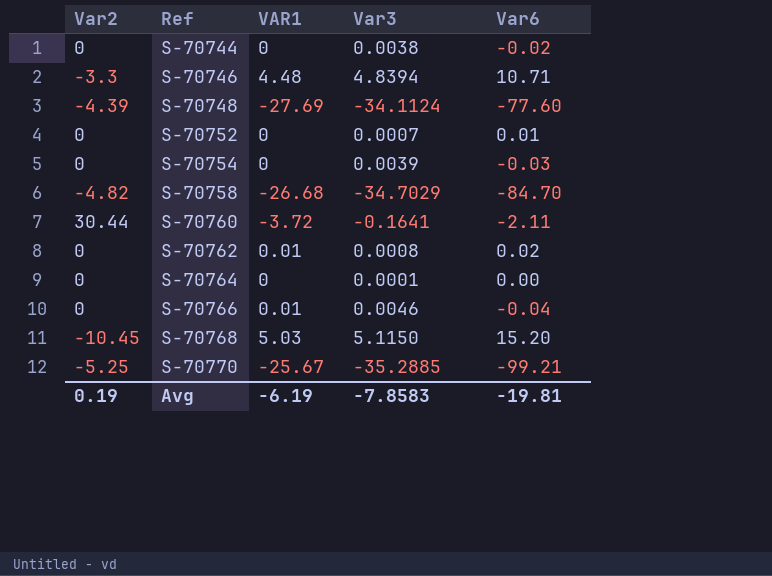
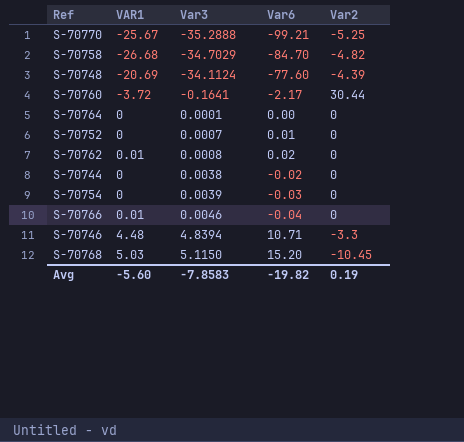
row order: Ref ascending -> Var3 ascending
column Var2 | position: 1 -> 5
S-70770 | Var3: -35.2885 -> -35.2888
S-70748 | VAR1: -27.69 -> -20.69
S-70760 | Var6: -2.11 -> -2.17
Avg | VAR1: -6.19 -> -5.60
Avg | Var6: -19.81 -> -19.82

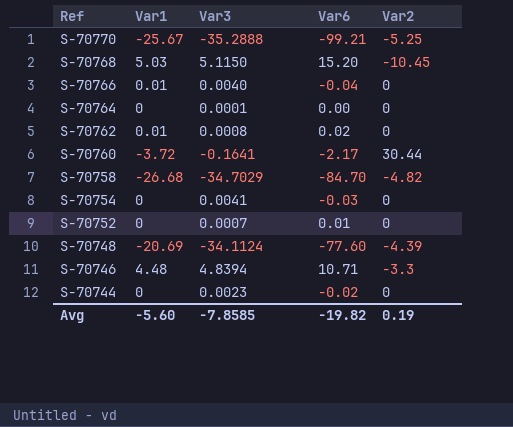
row order: Var3 ascending -> Ref descending
column name: VAR1 -> Var1
S-70766 | Var3: 0.0046 -> 0.0040
S-70754 | Var3: 0.0039 -> 0.0041
S-70744 | Var3: 0.0038 -> 0.0023
Avg | Var3: -7.8583 -> -7.8585

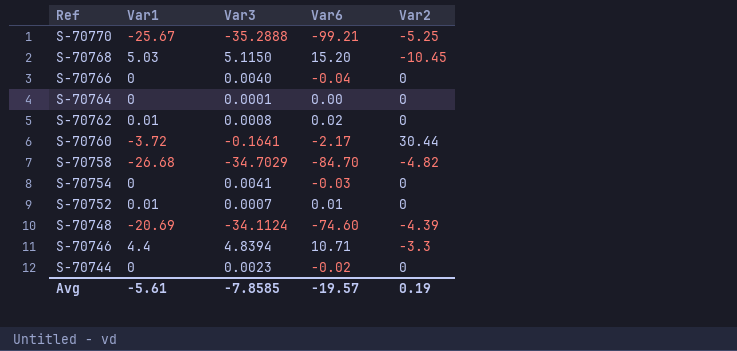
S-70766 | Var1: 0.01 -> 0
S-70752 | Var1: 0 -> 0.01
S-70748 | Var6: -77.60 -> -74.60
S-70746 | Var1: 4.48 -> 4.4
Avg | Var1: -5.60 -> -5.61
Avg | Var6: -19.82 -> -19.57

